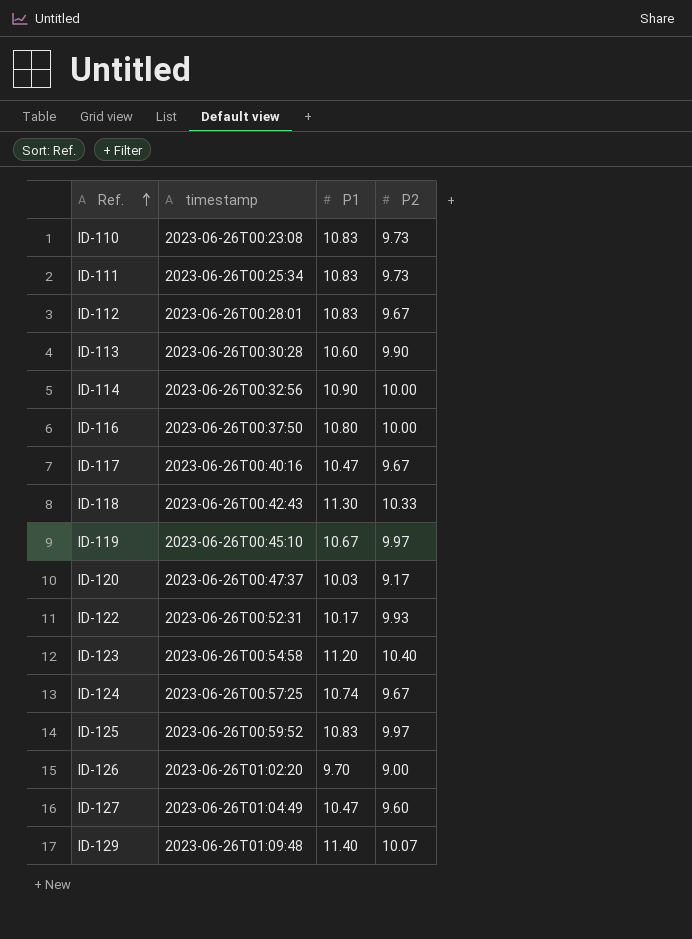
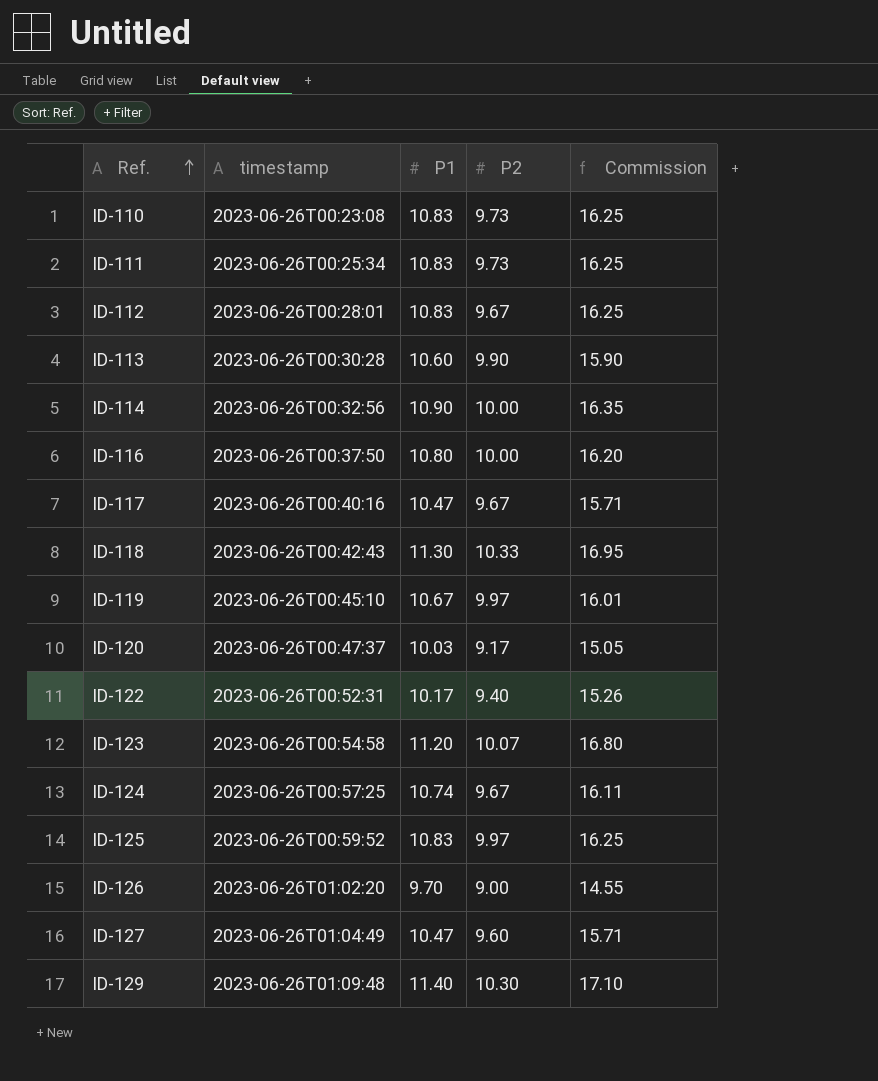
column Commission | formula: none -> [P1] * 1.5
ID-122 | P2: 9.93 -> 9.40
ID-123 | P2: 10.40 -> 10.07
ID-129 | P2: 10.07 -> 10.30

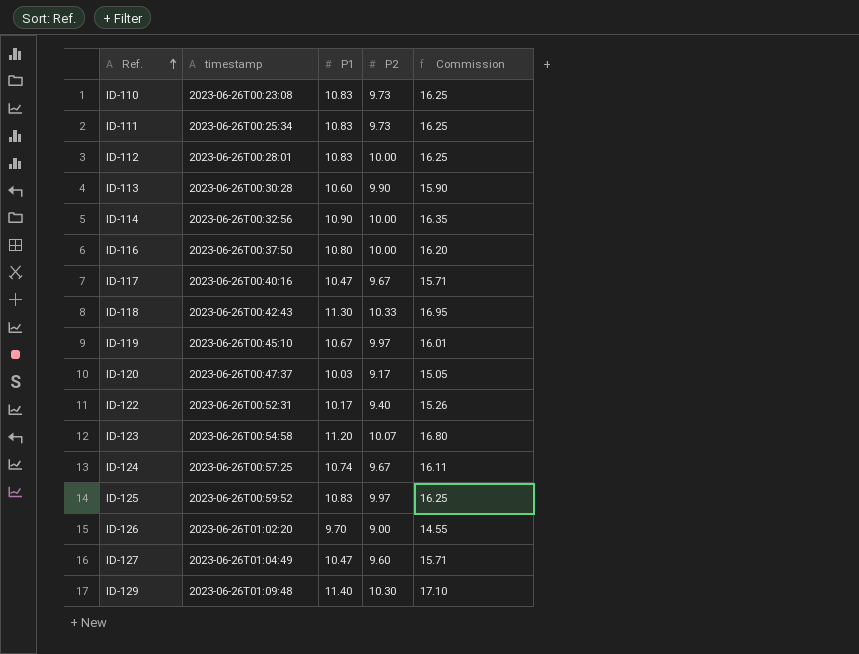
ID-112 | P2: 9.67 -> 10.00

